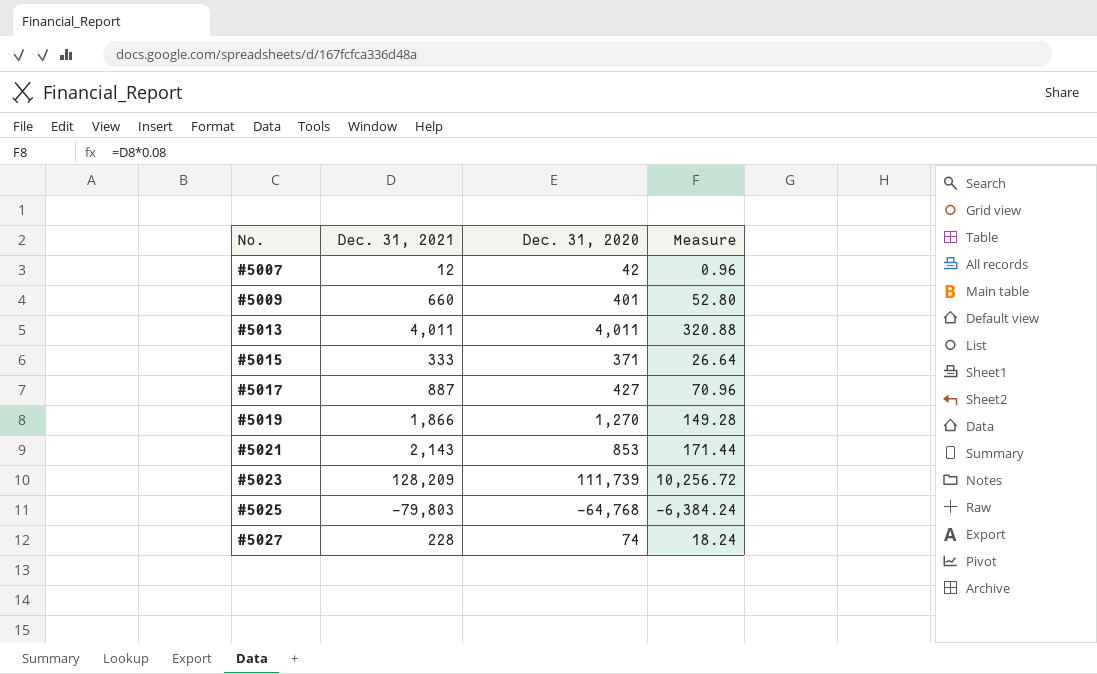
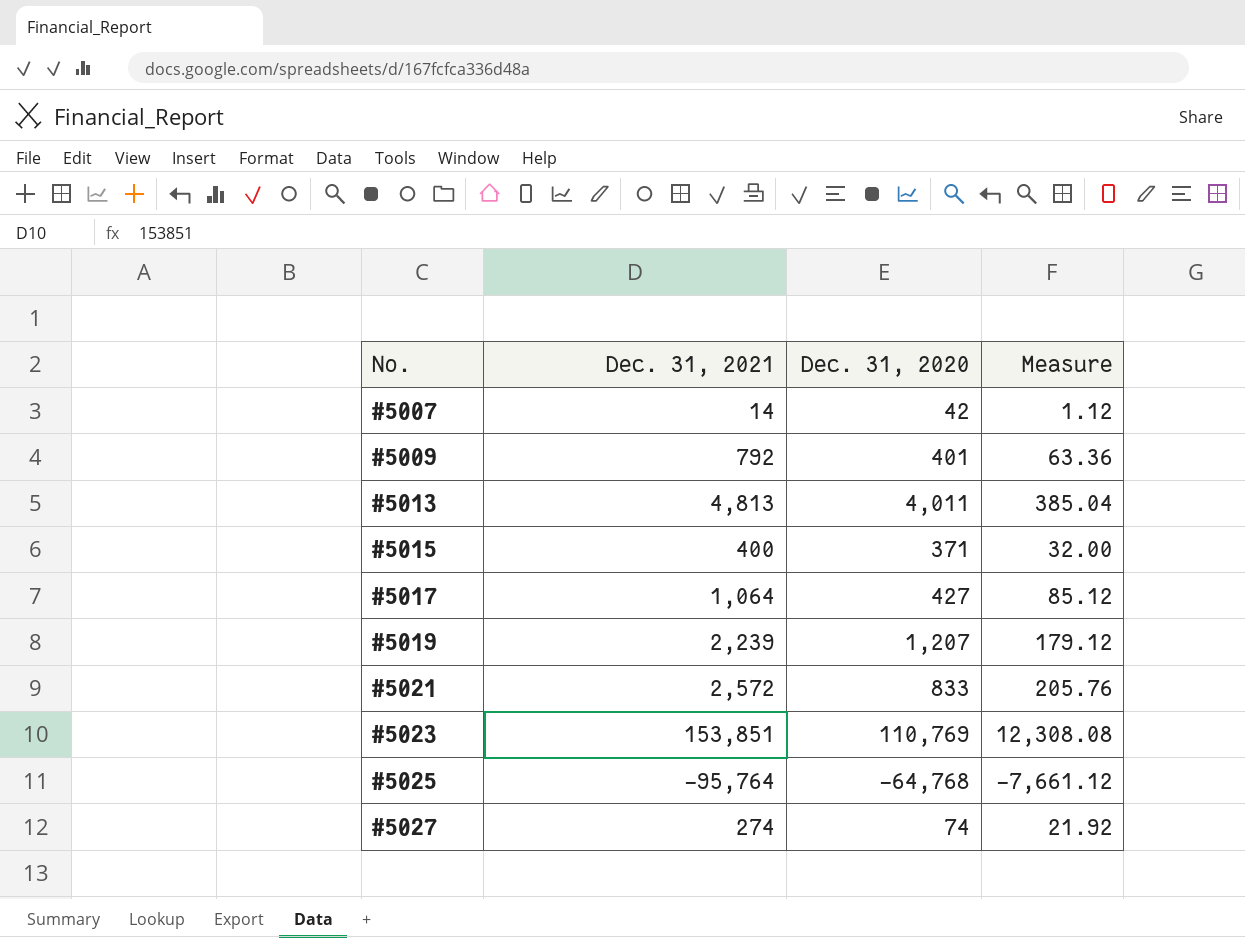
#5007 | Dec. 31, 2021: 12 -> 14
#5007 | Measure: 0.96 -> 1.12
#5009 | Dec. 31, 2021: 660 -> 792
#5009 | Measure: 52.80 -> 63.36
#5013 | Dec. 31, 2021: 4,011 -> 4,813
#5013 | Measure: 320.88 -> 385.04
#5015 | Dec. 31, 2021: 333 -> 400
#5015 | Measure: 26.64 -> 32.00
#5017 | Dec. 31, 2021: 887 -> 1,064
#5017 | Measure: 70.96 -> 85.12
#5019 | Dec. 31, 2021: 1,866 -> 2,239
#5019 | Dec. 31, 2020: 1,270 -> 1,207
#5019 | Measure: 149.28 -> 179.12
#5021 | Dec. 31, 2021: 2,143 -> 2,572
#5021 | Dec. 31, 2020: 853 -> 833
#5021 | Measure: 171.44 -> 205.76
#5023 | Dec. 31, 2021: 128,209 -> 153,851
#5023 | Dec. 31, 2020: 111,739 -> 110,769
#5023 | Measure: 10,256.72 -> 12,308.08
#5025 | Dec. 31, 2021: -79,803 -> -95,764
#5025 | Measure: -6,384.24 -> -7,661.12
#5027 | Dec. 31, 2021: 228 -> 274
#5027 | Measure: 18.24 -> 21.92

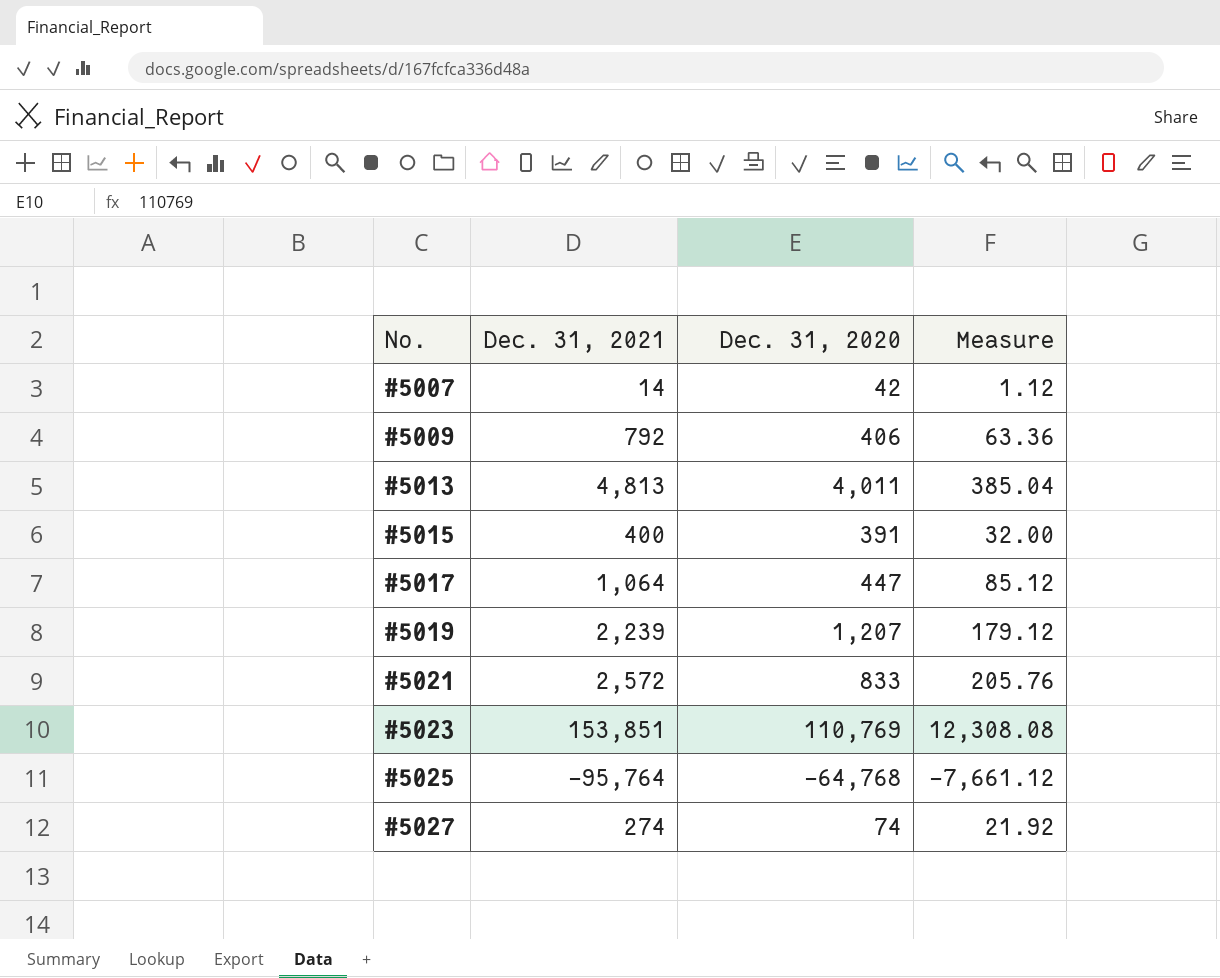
#5009 | Dec. 31, 2020: 401 -> 406
#5015 | Dec. 31, 2020: 371 -> 391
#5017 | Dec. 31, 2020: 427 -> 447

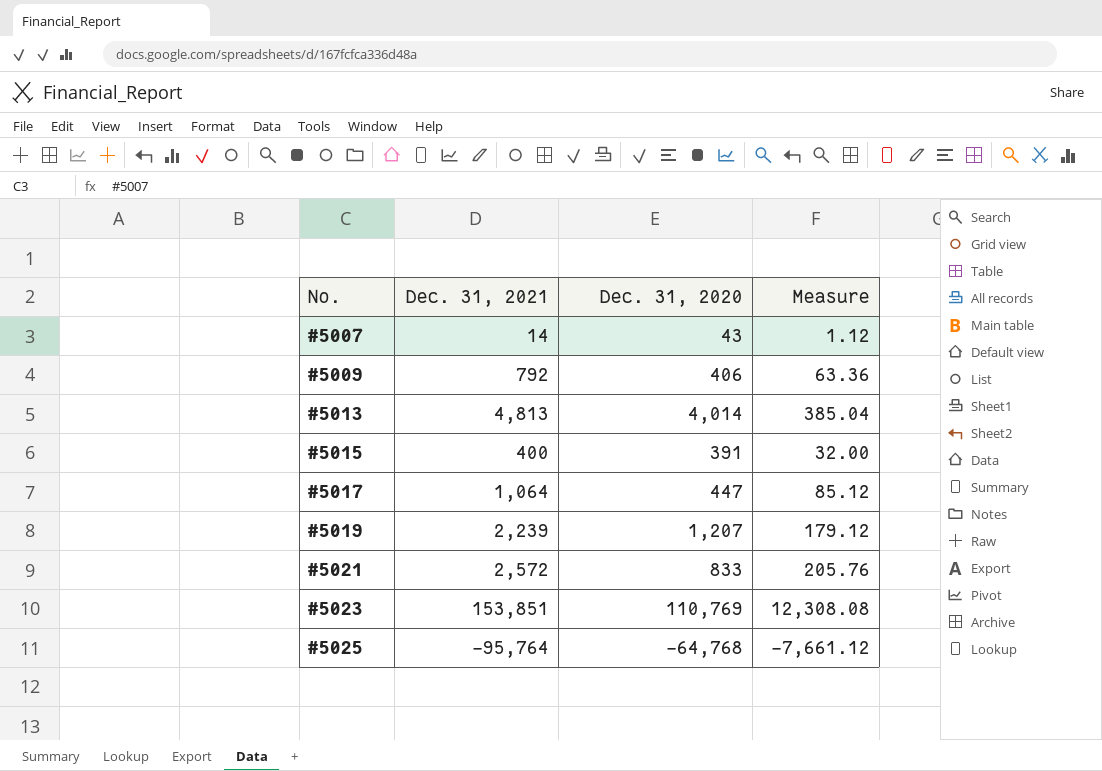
row #5027: 274 | 74 | 21.92 -> none
#5007 | Dec. 31, 2020: 42 -> 43
#5013 | Dec. 31, 2020: 4,011 -> 4,014

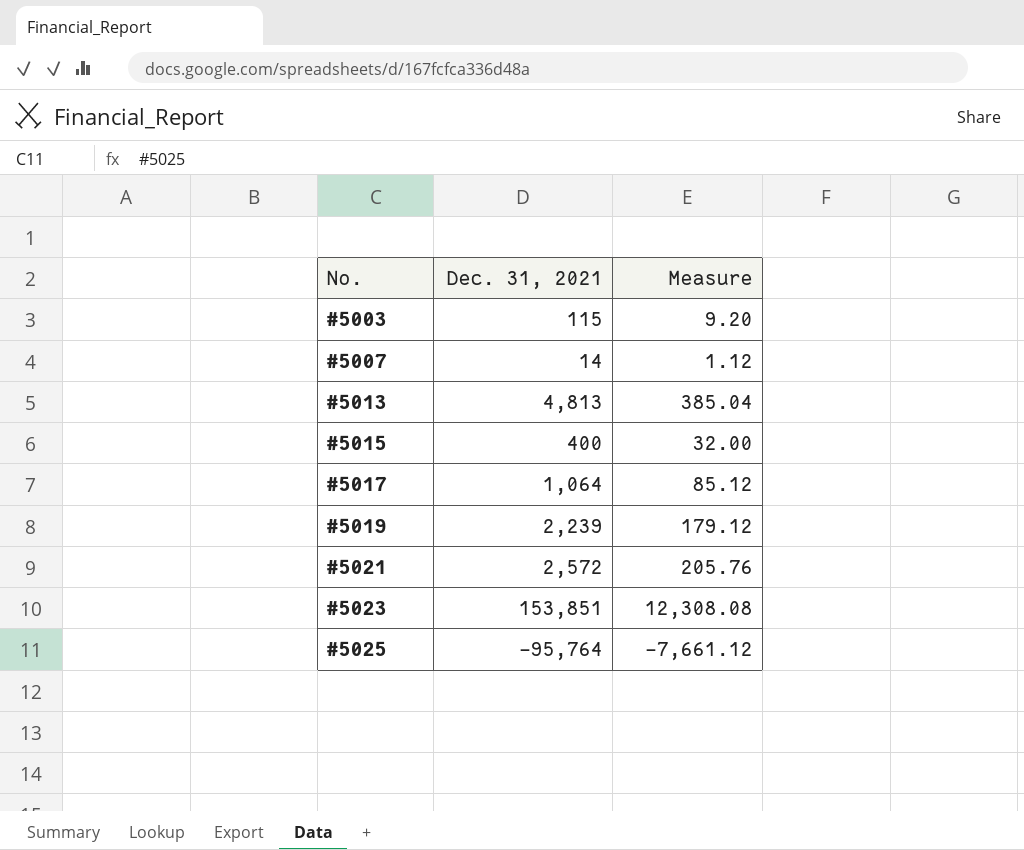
column Dec. 31, 2020 | position: 3 -> none
row #5009: 792 | 406 | 63.36 -> none
row #5003: none -> 115 | 9.20

